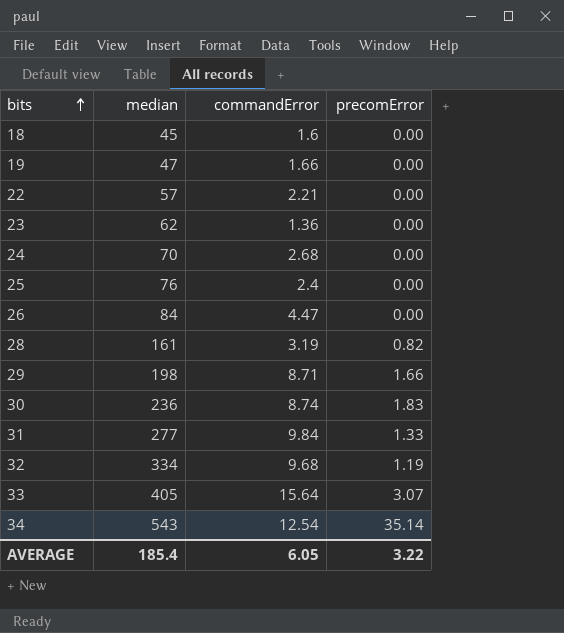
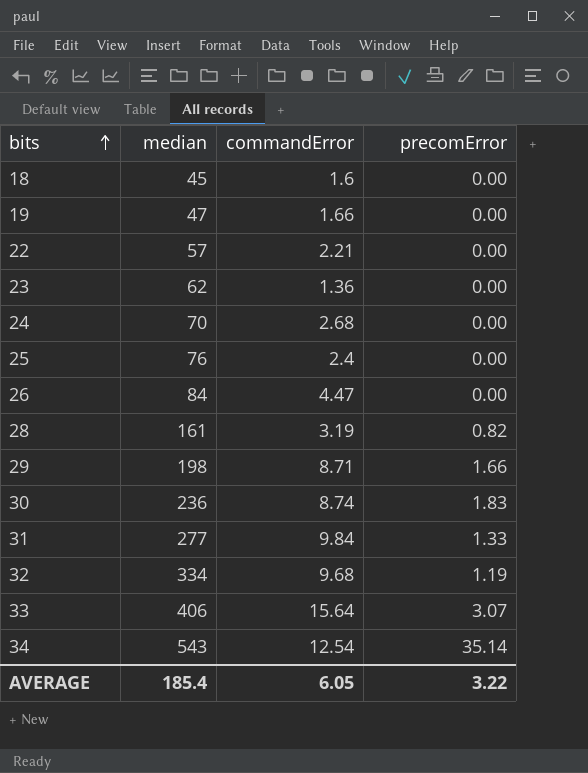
33 | median: 405 -> 406

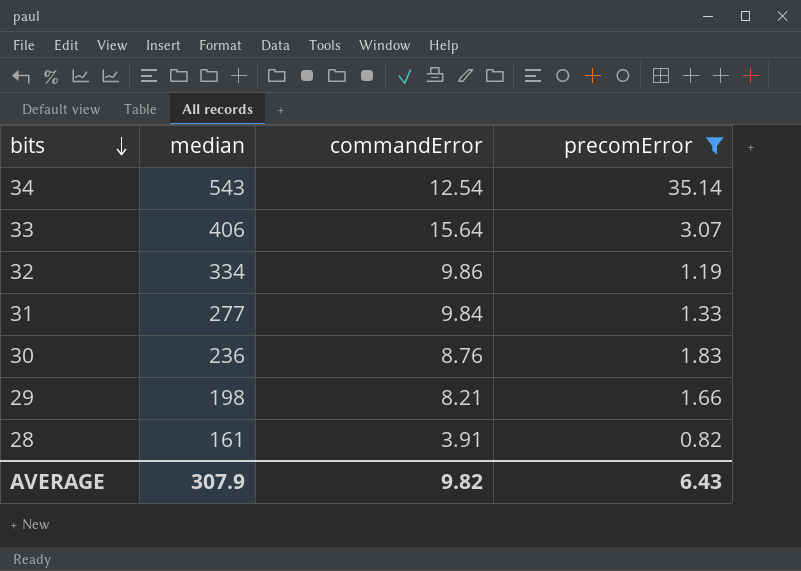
filter: none -> precomError != 0.00
row order: bits ascending -> bits descending
32 | commandError: 9.68 -> 9.86
30 | commandError: 8.74 -> 8.76
29 | commandError: 8.71 -> 8.21
28 | commandError: 3.19 -> 3.91
AVERAGE | median: 185.4 -> 307.9
AVERAGE | commandError: 6.05 -> 9.82
AVERAGE | precomError: 3.22 -> 6.43

